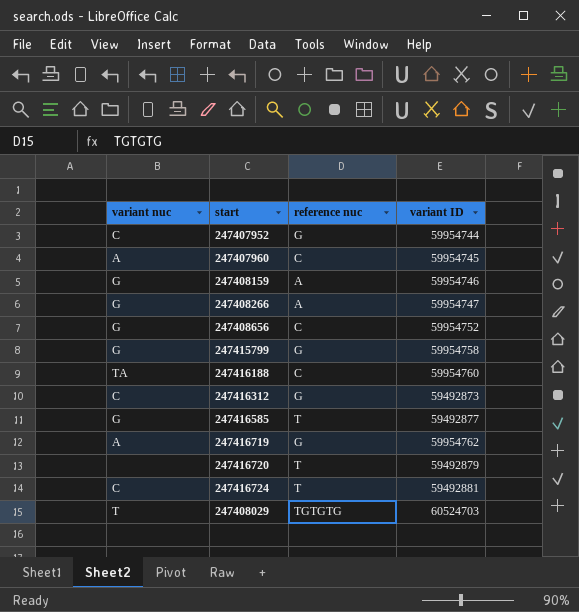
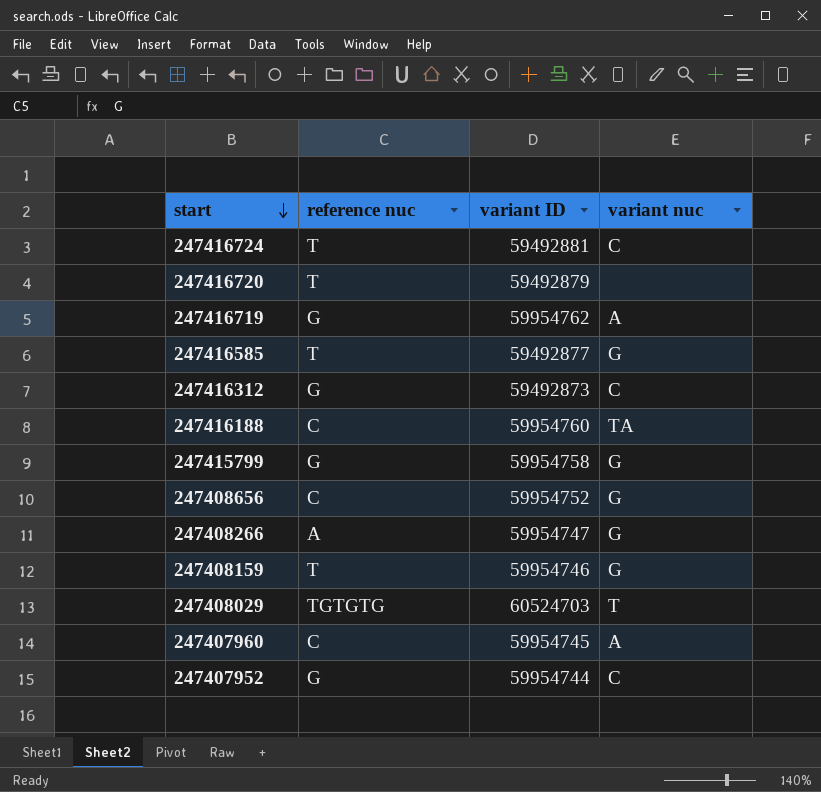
row order: none -> start descending
column variant nuc | position: 1 -> 4
247408159 | reference nuc: A -> T

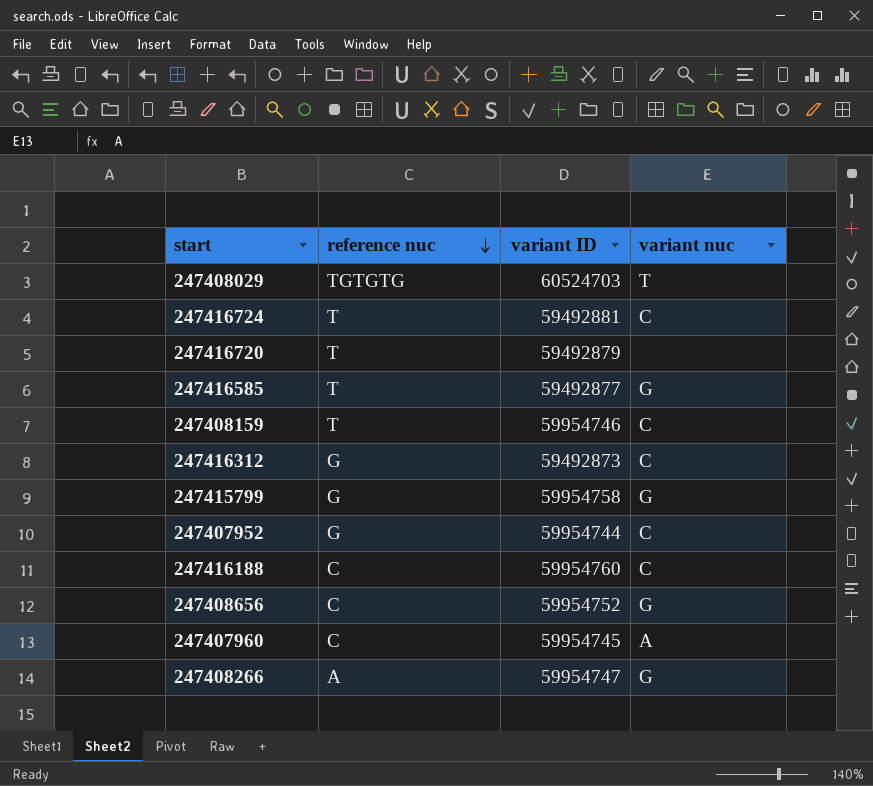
row order: start descending -> reference nuc descending
row 247416719: G | 59954762 | A -> none
247408159 | variant nuc: G -> C
247416188 | variant nuc: TA -> C

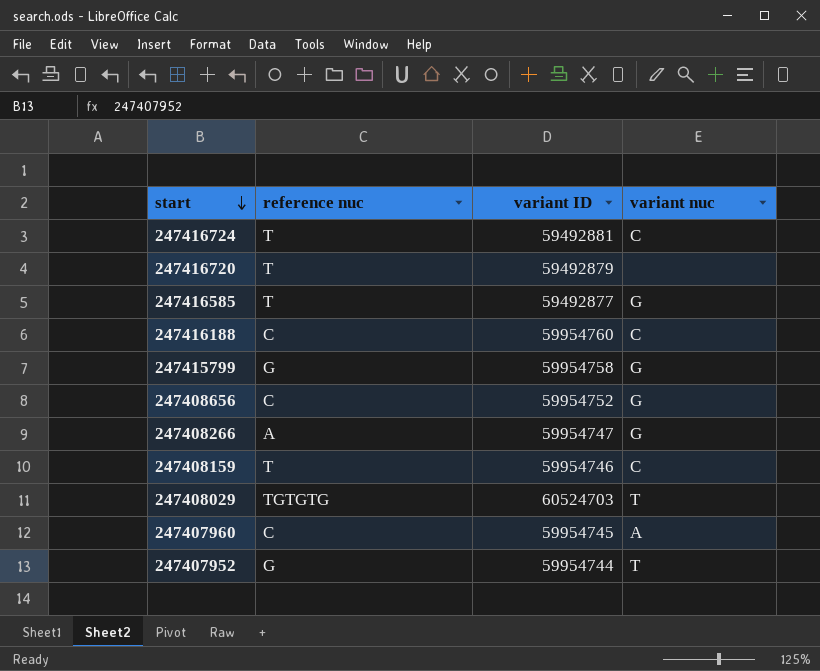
row order: reference nuc descending -> start descending
row 247416312: G | 59492873 | C -> none
247407952 | variant nuc: C -> T

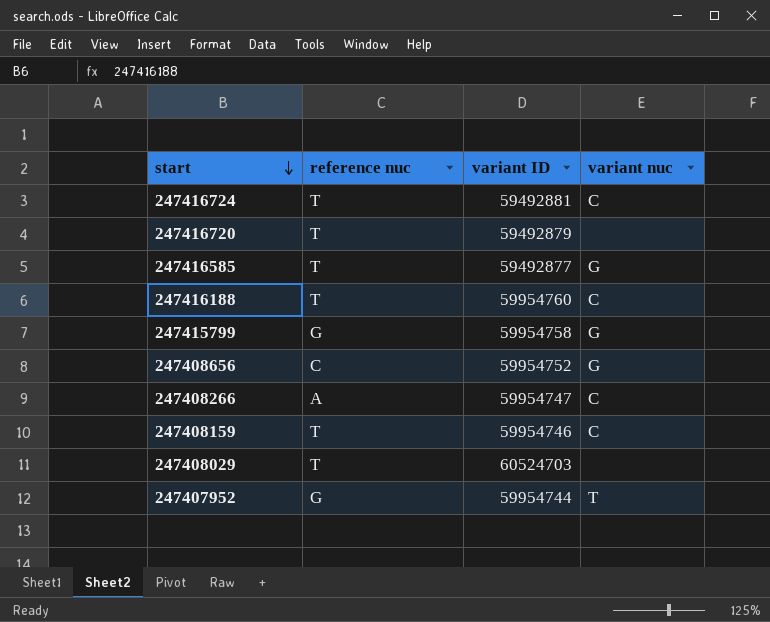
row 247407960: C | 59954745 | A -> none
247416188 | reference nuc: C -> T
247408266 | variant nuc: G -> C
247408029 | reference nuc: TGTGTG -> T
247408029 | variant nuc: T -> none

